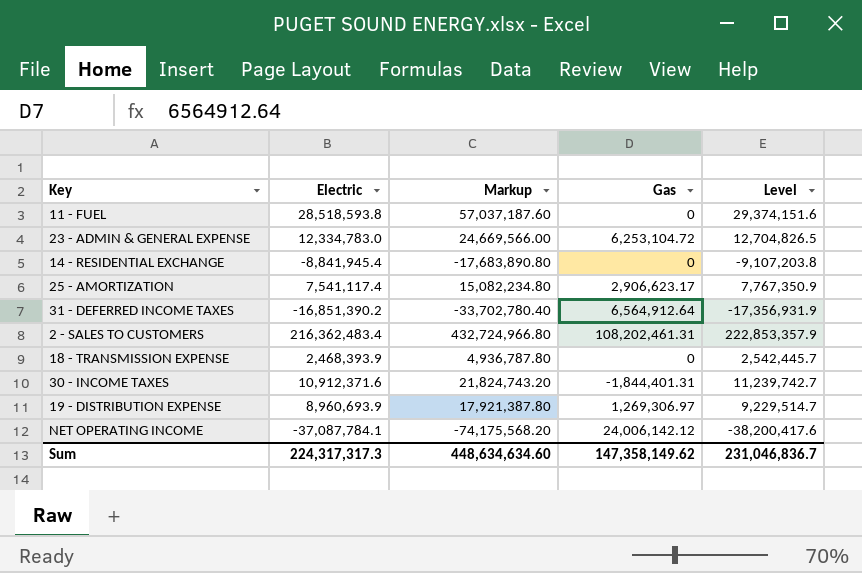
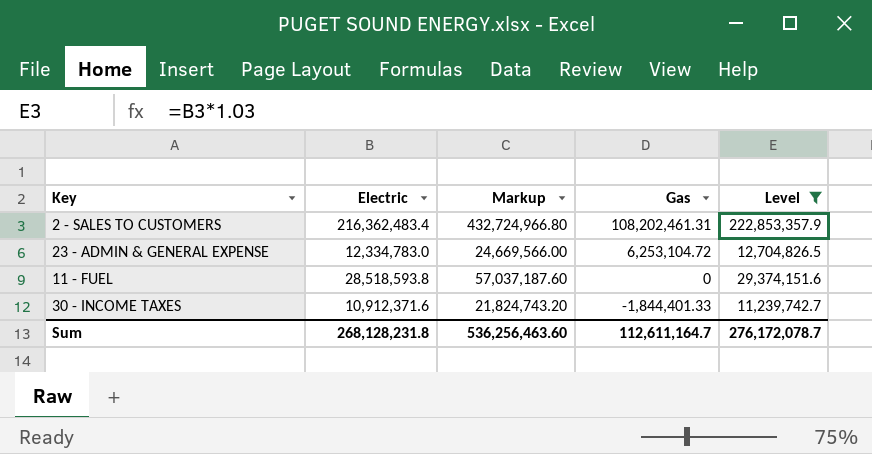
filter: none -> Level >= 11,239,742.7
row order: none -> Gas descending
30 - INCOME TAXES | Gas: -1,844,401.31 -> -1,844,401.33
Sum | Electric: 224,317,317.3 -> 268,128,231.8
Sum | Markup: 448,634,634.60 -> 536,256,463.60
Sum | Gas: 147,358,149.62 -> 112,611,164.7
Sum | Level: 231,046,836.7 -> 276,172,078.7

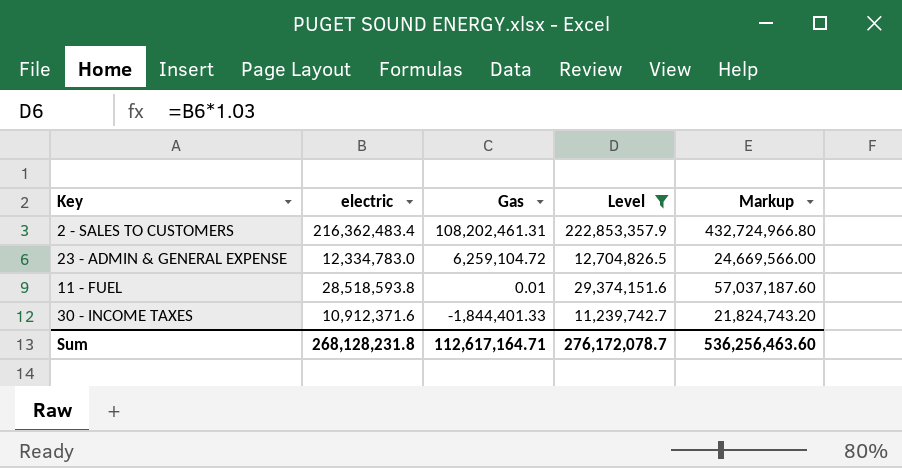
column name: Electric -> electric
column Markup | position: 3 -> 5
23 - ADMIN & GENERAL EXPENSE | Gas: 6,253,104.72 -> 6,259,104.72
11 - FUEL | Gas: 0 -> 0.01
Sum | Gas: 112,611,164.7 -> 112,617,164.71

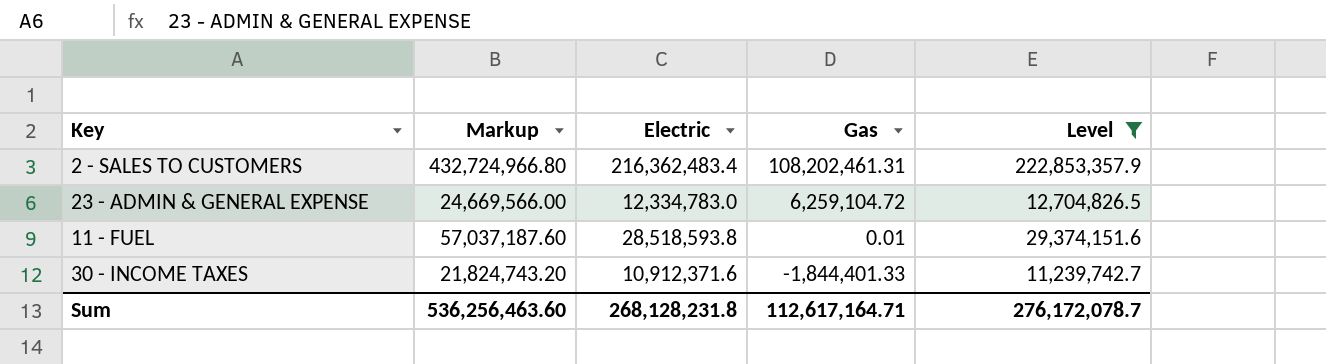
column Markup | position: 5 -> 2
column name: electric -> Electric

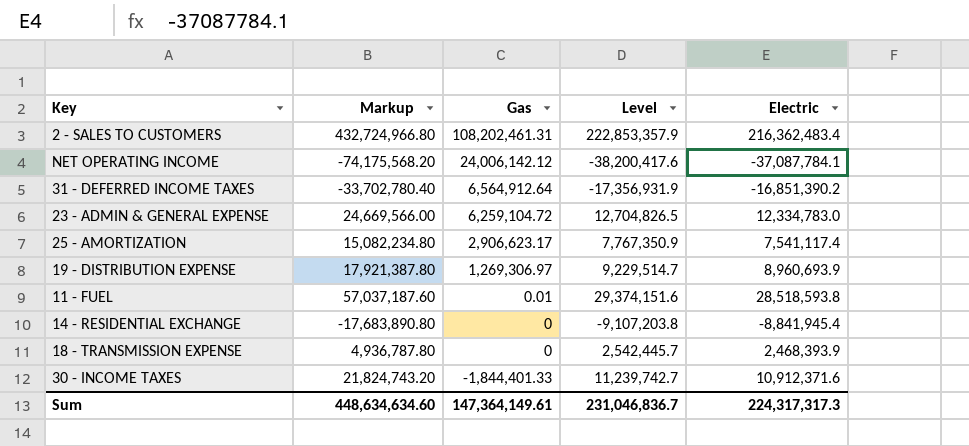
filter: Level >= 11,239,742.7 -> none
column Electric | position: 3 -> 5
Sum | Markup: 536,256,463.60 -> 448,634,634.60
Sum | Gas: 112,617,164.71 -> 147,364,149.61
Sum | Level: 276,172,078.7 -> 231,046,836.7
Sum | Electric: 268,128,231.8 -> 224,317,317.3

